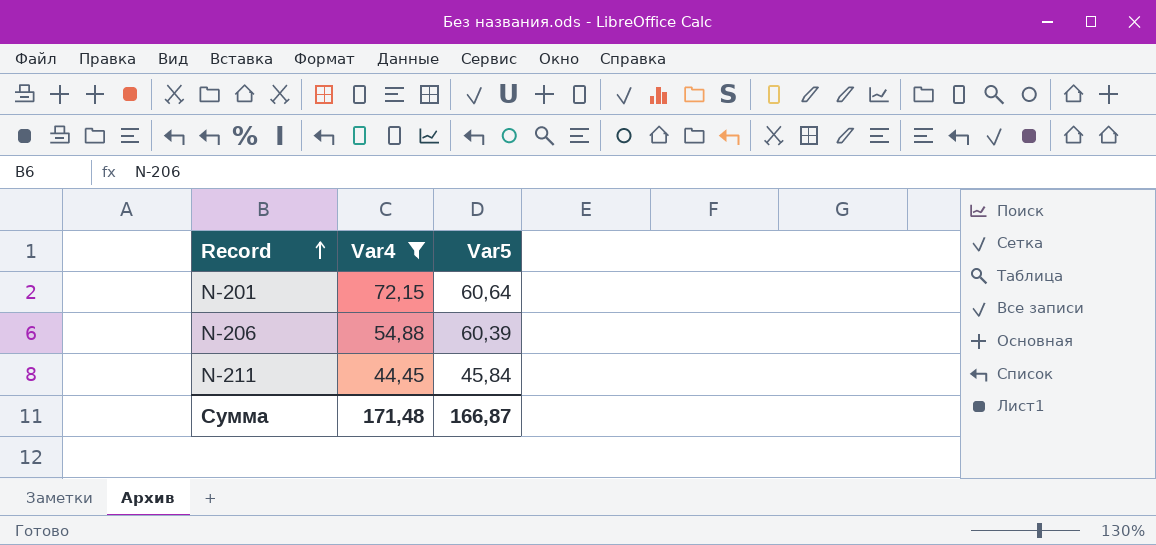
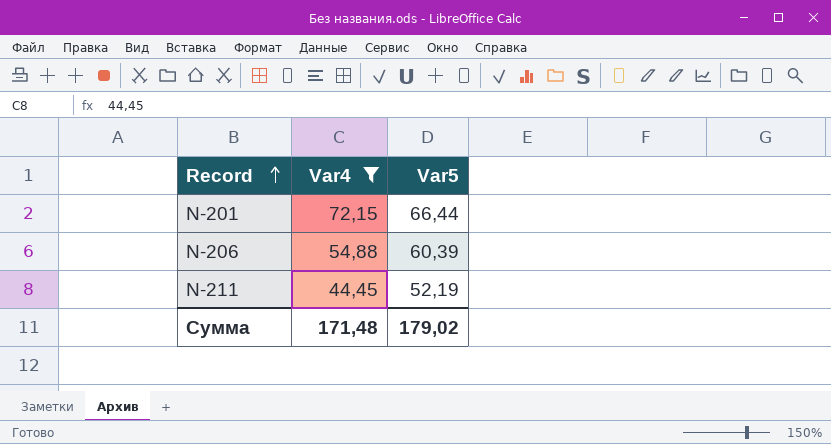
N-201 | Var5: 60,64 -> 66,44
N-211 | Var5: 45,84 -> 52,19
Сумма | Var5: 166,87 -> 179,02

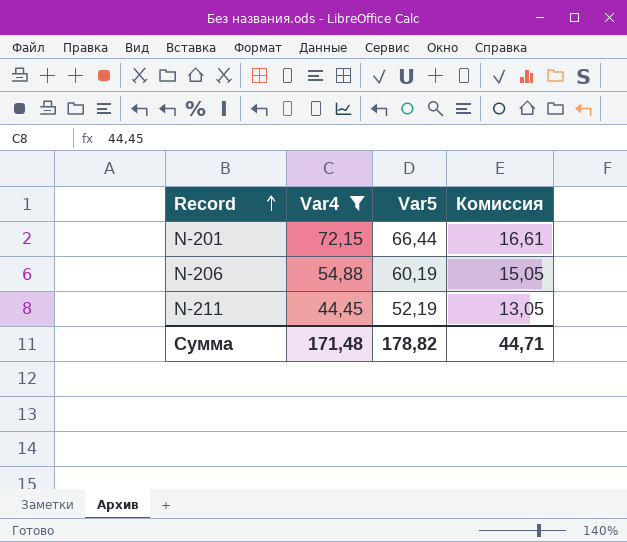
column Комиссия | formula: none -> [Var5] * 0,25
N-206 | Var5: 60,39 -> 60,19
Сумма | Var5: 179,02 -> 178,82

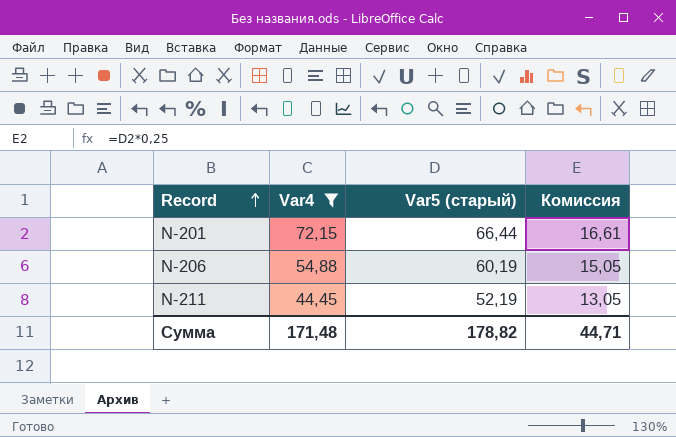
column name: Var5 -> Var5 (старый)

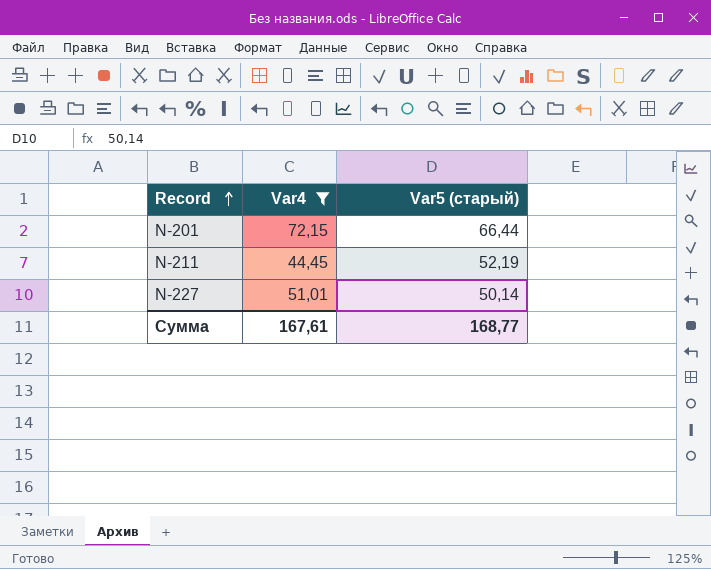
column Комиссия | formula: [Var5 (старый)] * 0,25 -> none
row N-206: 54,88 | 60,19 | 15,05 -> none
row N-227: none -> 51,01 | 50,14
Сумма | Var4: 171,48 -> 167,61
Сумма | Var5 (старый): 178,82 -> 168,77

